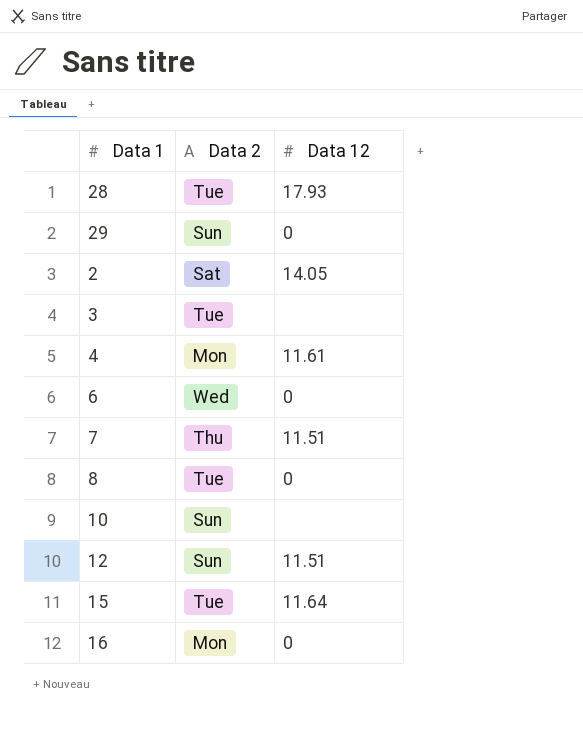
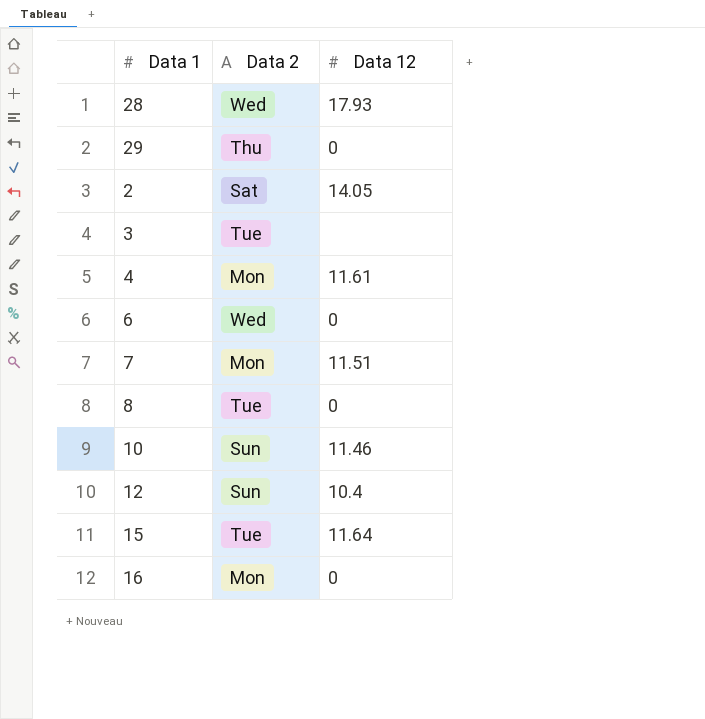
28 | Data 2: Tue -> Wed
29 | Data 2: Sun -> Thu
7 | Data 2: Thu -> Mon
10 | Data 12: none -> 11.46
12 | Data 12: 11.51 -> 10.4

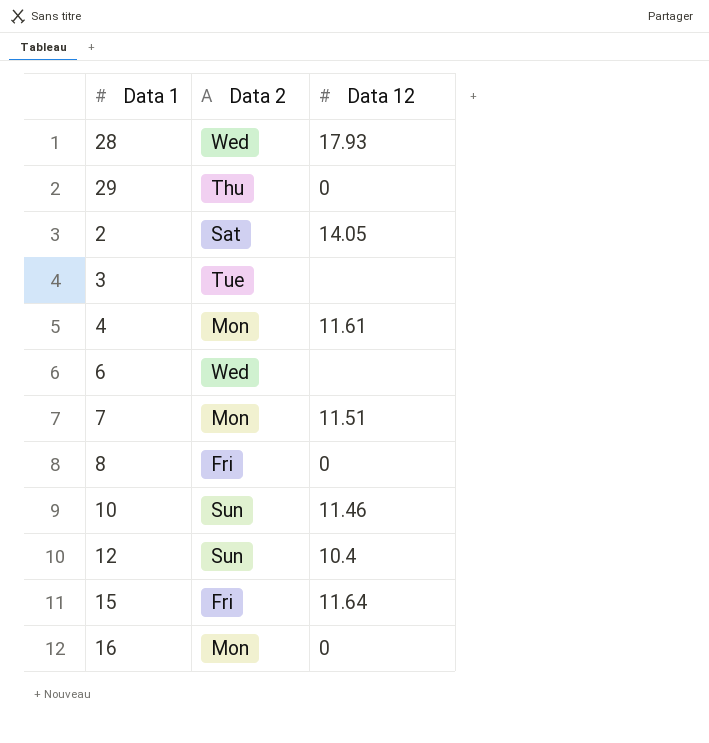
6 | Data 12: 0 -> none
8 | Data 2: Tue -> Fri
15 | Data 2: Tue -> Fri

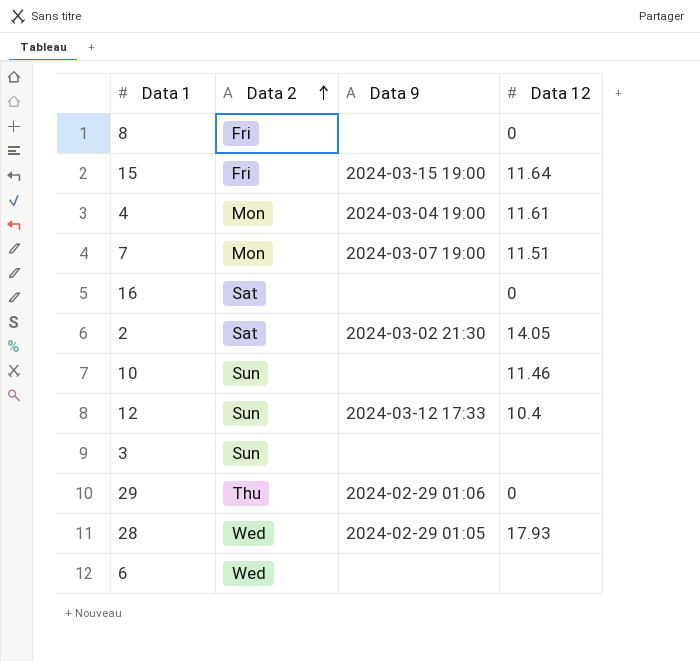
row order: none -> Data 2 ascending
column Data 9 | position: none -> 3
16 | Data 2: Mon -> Sat
3 | Data 2: Tue -> Sun

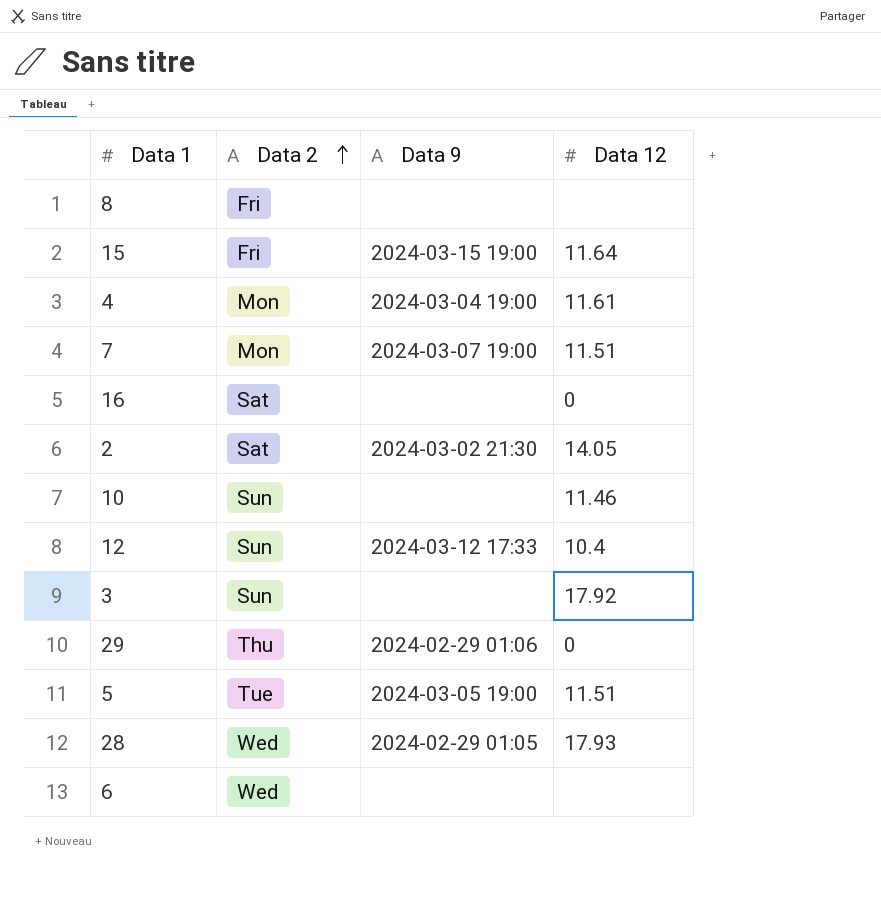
8 | Data 12: 0 -> none
3 | Data 12: none -> 17.92
row 5: none -> Tue | 2024-03-05 19:00 | 11.51

